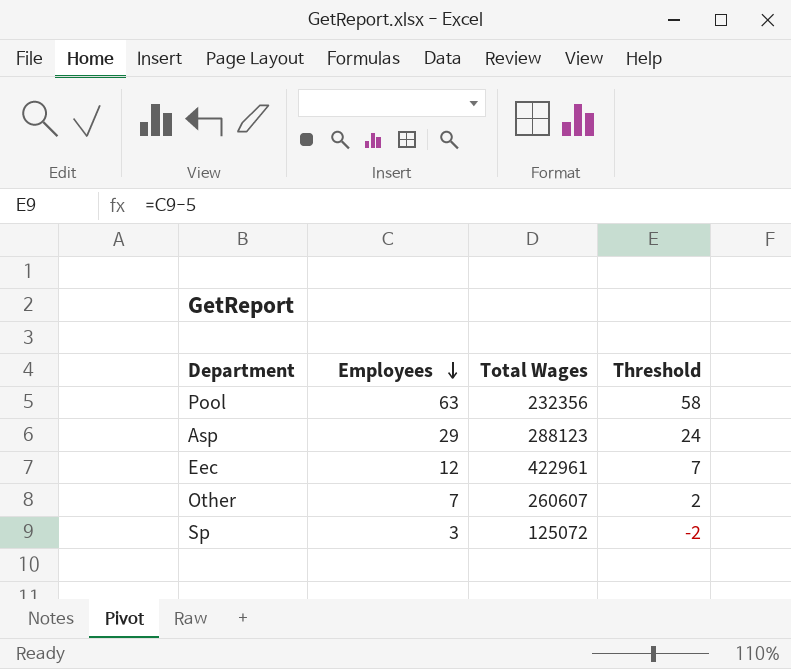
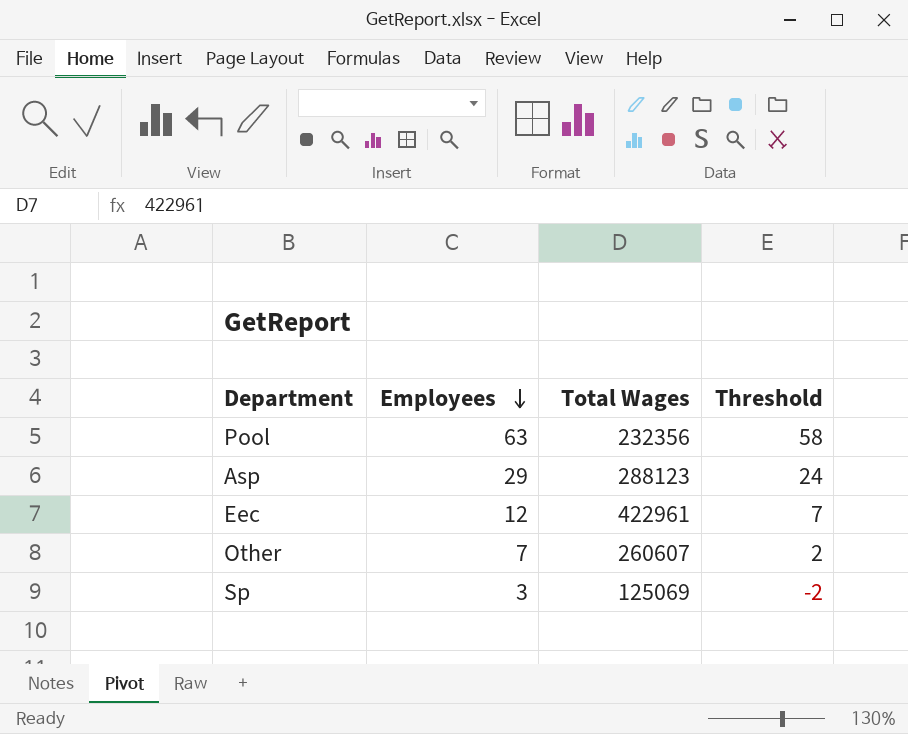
Sp | Total Wages: 125072 -> 125069

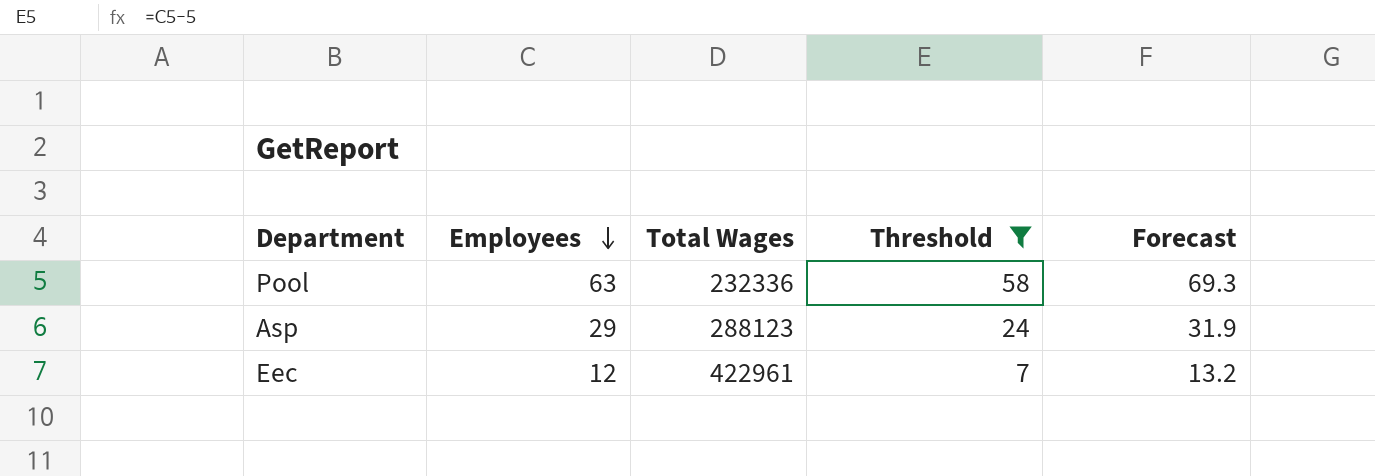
filter: none -> Threshold >= 7
column Forecast | formula: none -> [Employees] * 1.1
Pool | Total Wages: 232356 -> 232336

